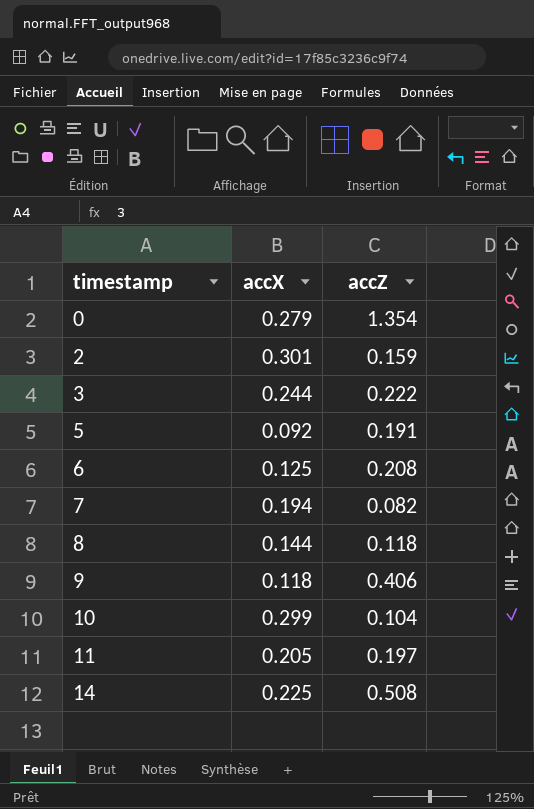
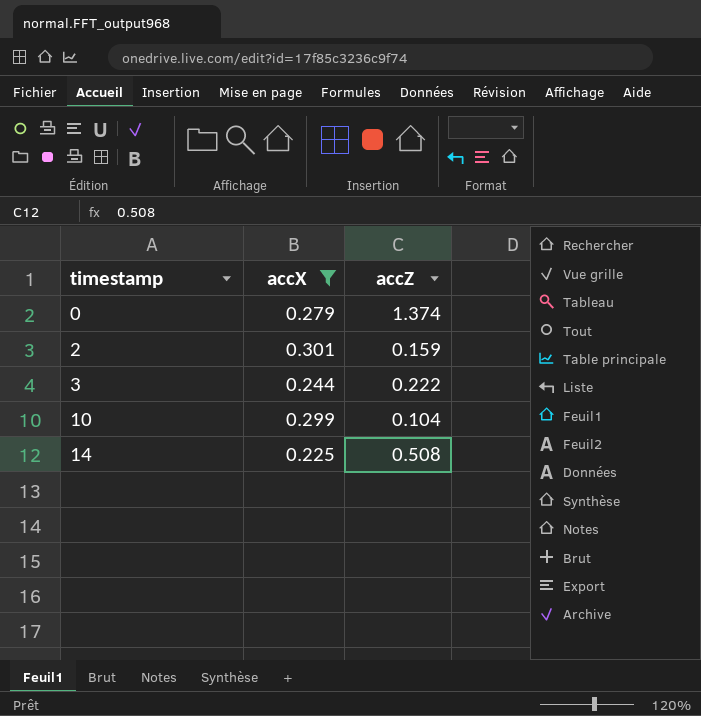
filter: none -> accX >= 0.225
0 | accZ: 1.354 -> 1.374

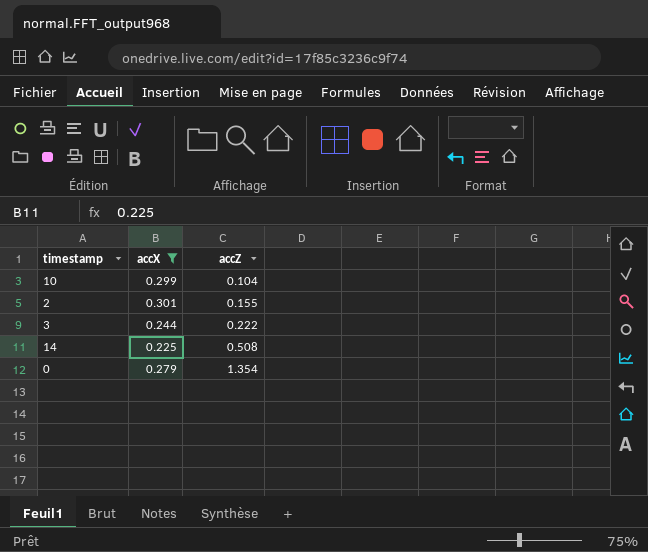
row order: timestamp ascending -> accZ ascending
2 | accZ: 0.159 -> 0.155
0 | accZ: 1.374 -> 1.354

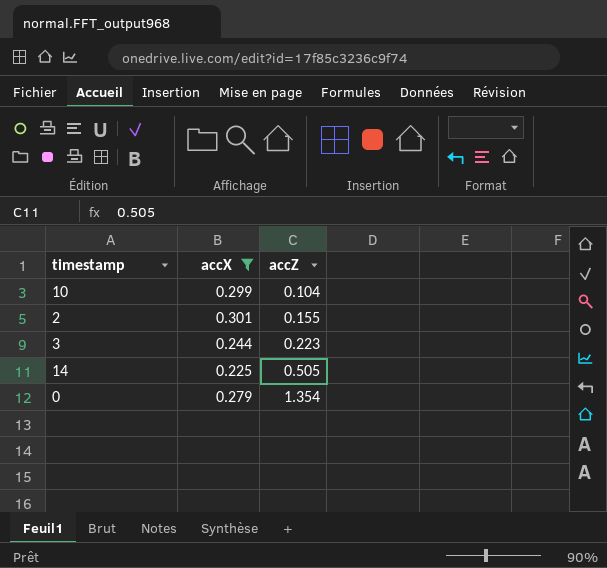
3 | accZ: 0.222 -> 0.223
14 | accZ: 0.508 -> 0.505

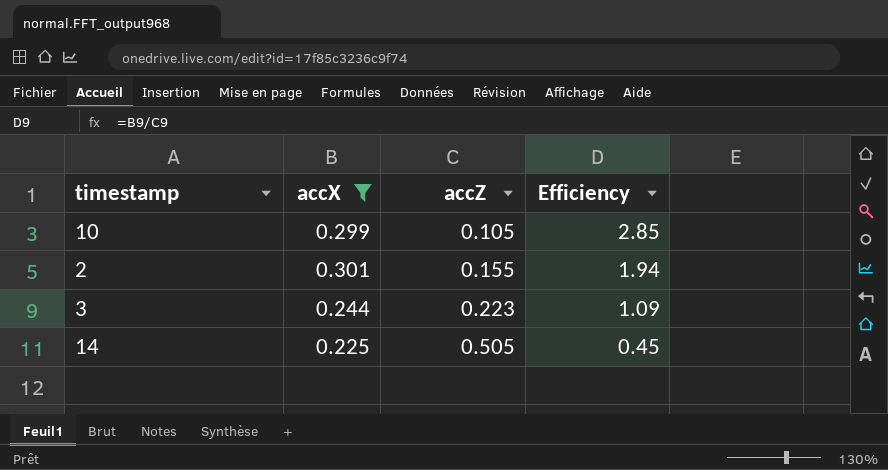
column Efficiency | formula: none -> [accX] / [accZ]
row 0: 0.279 | 1.354 -> none
10 | accZ: 0.104 -> 0.105

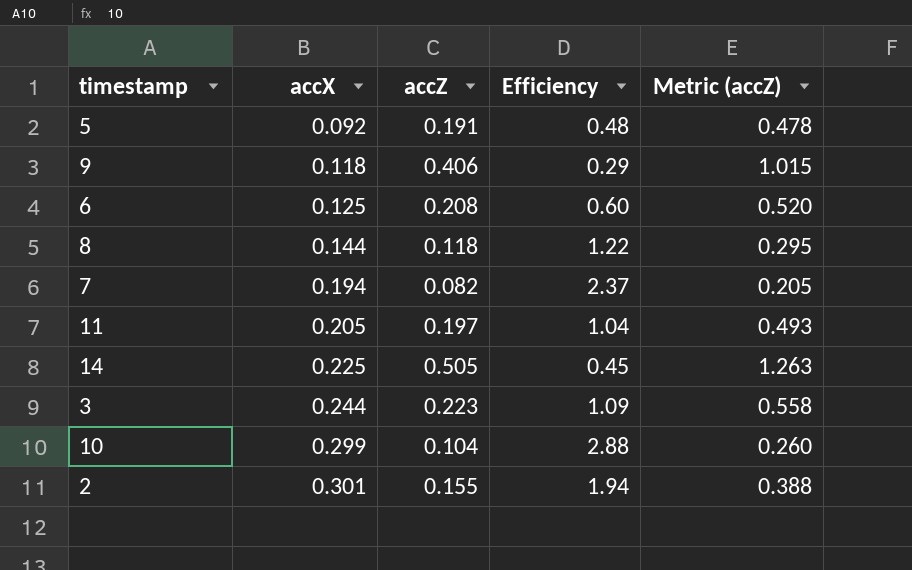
filter: accX >= 0.225 -> none
row order: accZ ascending -> accX ascending
column Metric (accZ) | formula: none -> [accZ] * 2.5
10 | accZ: 0.105 -> 0.104
10 | Efficiency: 2.85 -> 2.88

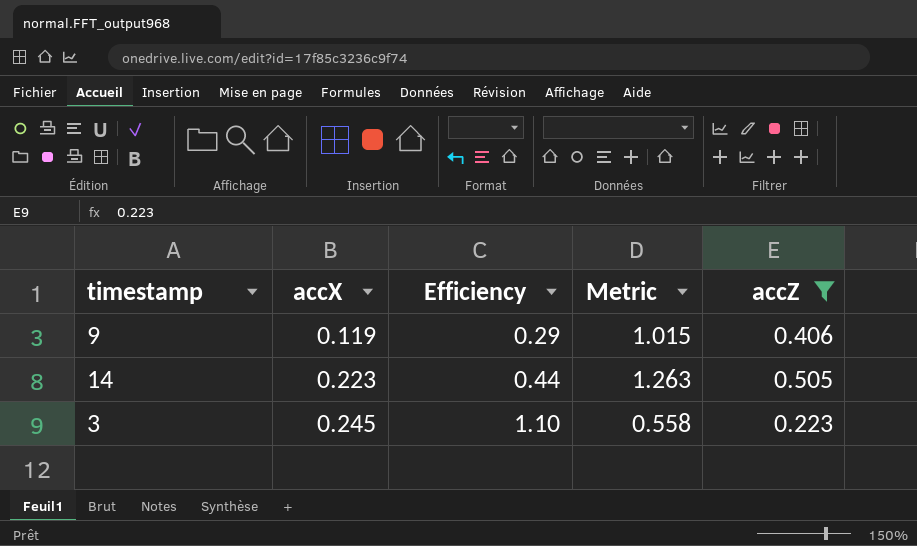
filter: none -> accZ >= 0.223
column name: Metric (accZ) -> Metric
column accZ | position: 3 -> 5
9 | accX: 0.118 -> 0.119
14 | accX: 0.225 -> 0.223
14 | Efficiency: 0.45 -> 0.44
3 | accX: 0.244 -> 0.245
3 | Efficiency: 1.09 -> 1.10

